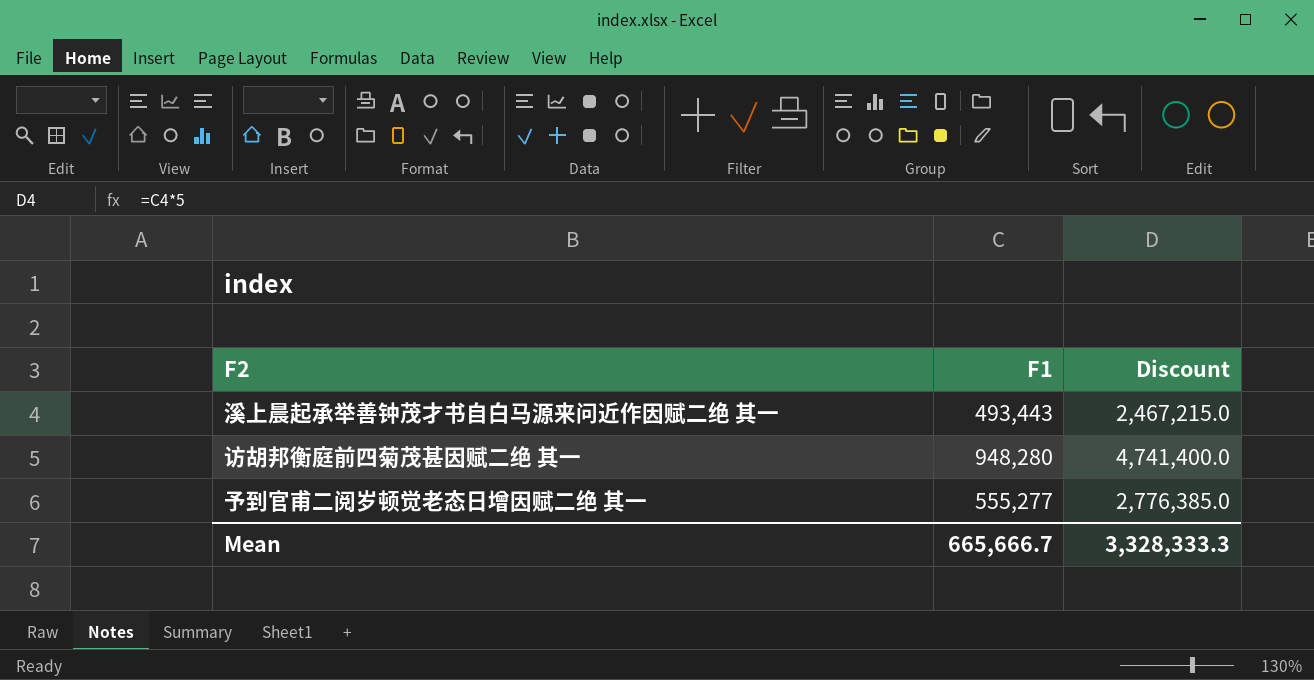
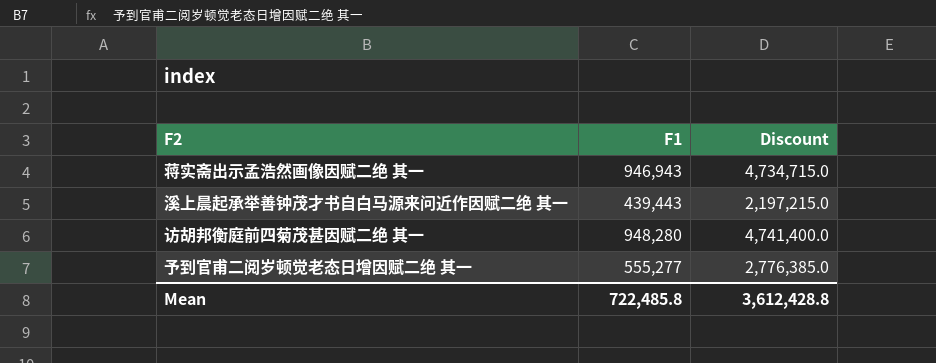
row 蒋实斋出示孟浩然画像因赋二绝 其一: none -> 946,943 | 4,734,715.0
溪上晨起承举善钟茂才书自白马源来问近作因赋二绝 其一 | F1: 493,443 -> 439,443
溪上晨起承举善钟茂才书自白马源来问近作因赋二绝 其一 | Discount: 2,467,215.0 -> 2,197,215.0
Mean | F1: 665,666.7 -> 722,485.8
Mean | Discount: 3,328,333.3 -> 3,612,428.8

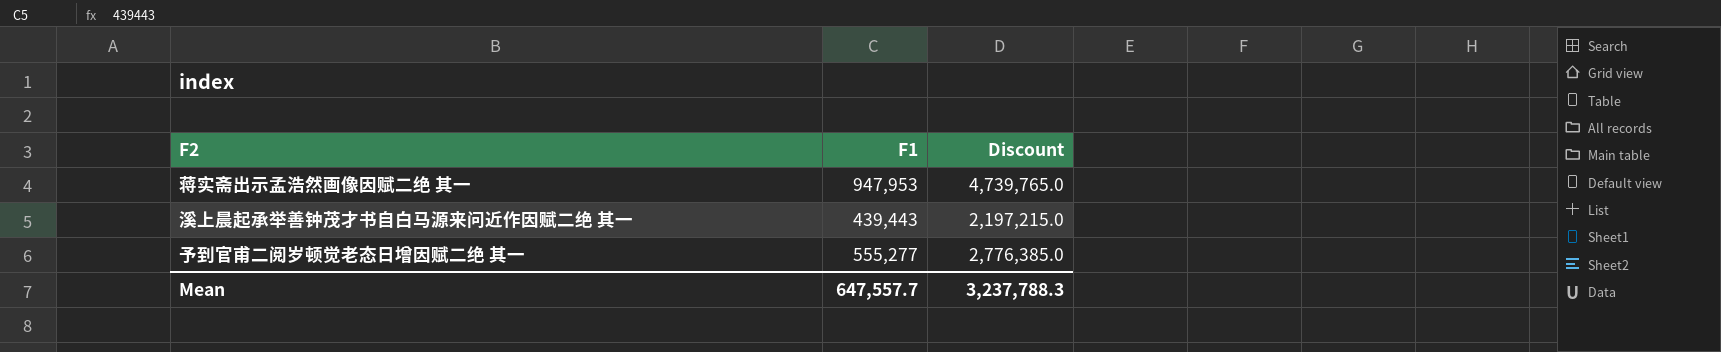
row 访胡邦衡庭前四菊茂甚因赋二绝 其一: 948,280 | 4,741,400.0 -> none
蒋实斋出示孟浩然画像因赋二绝 其一 | F1: 946,943 -> 947,953
蒋实斋出示孟浩然画像因赋二绝 其一 | Discount: 4,734,715.0 -> 4,739,765.0
Mean | F1: 722,485.8 -> 647,557.7
Mean | Discount: 3,612,428.8 -> 3,237,788.3

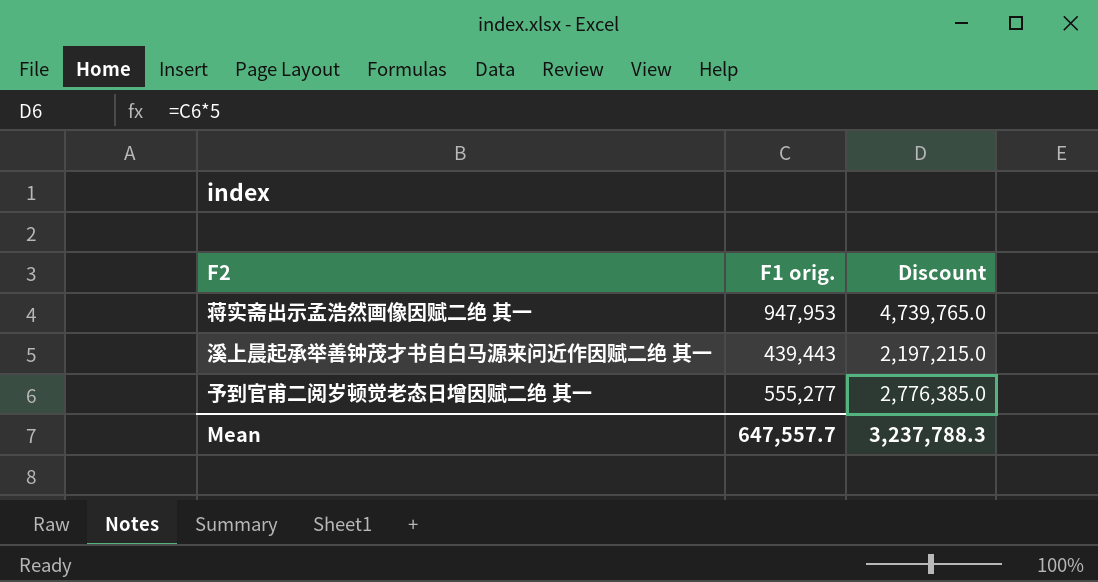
column name: F1 -> F1 orig.

